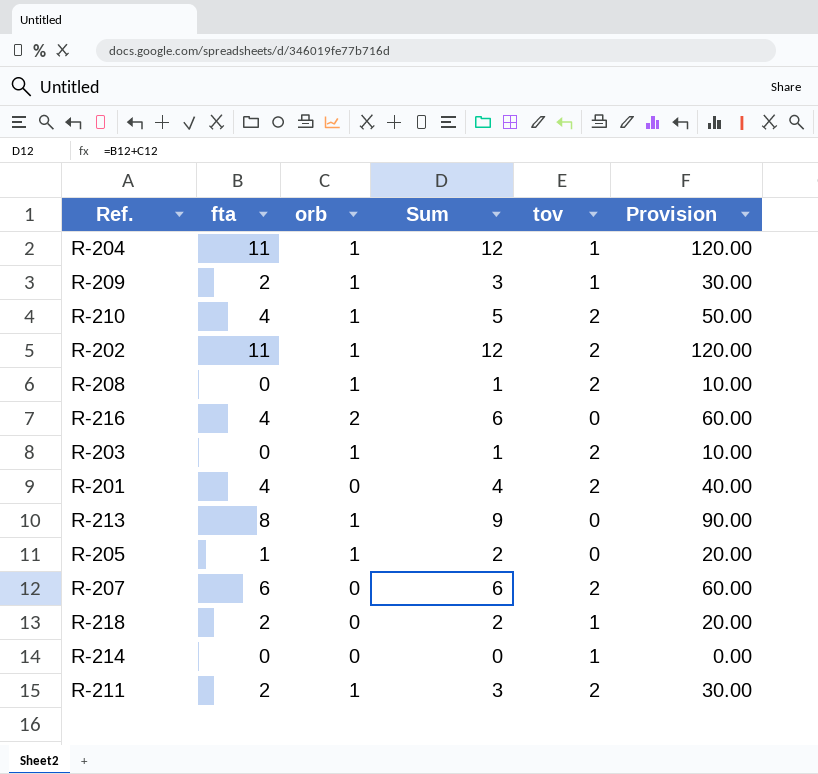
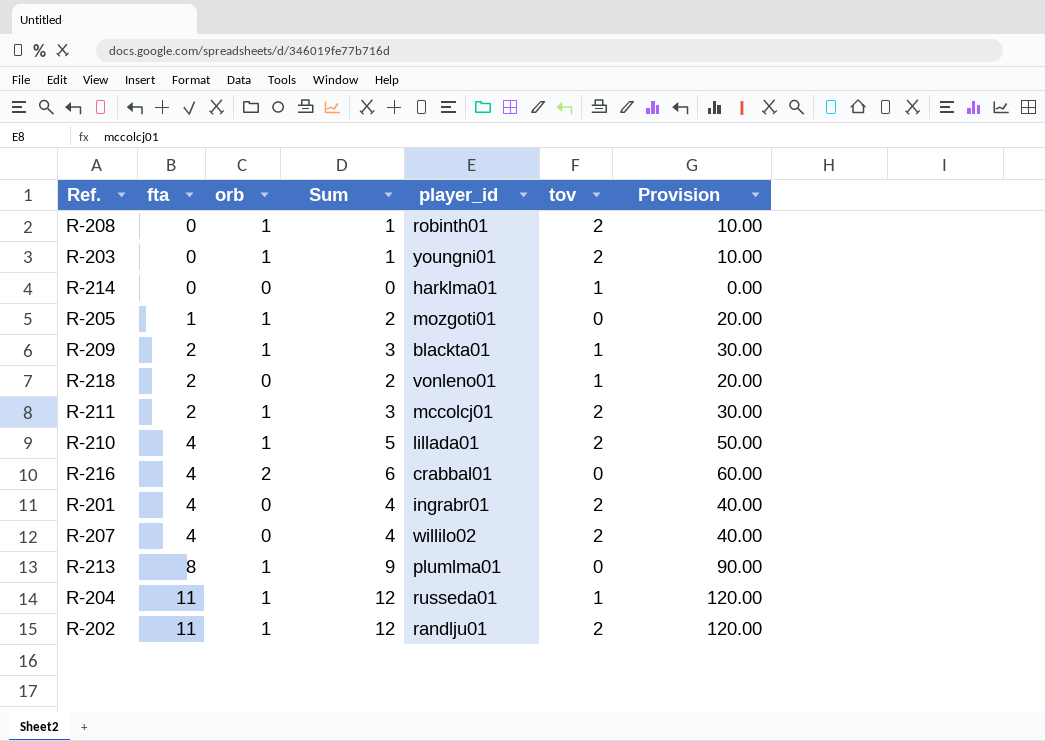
row order: none -> fta ascending
column player_id | position: none -> 5
R-207 | fta: 6 -> 4
R-207 | Sum: 6 -> 4
R-207 | Provision: 60.00 -> 40.00

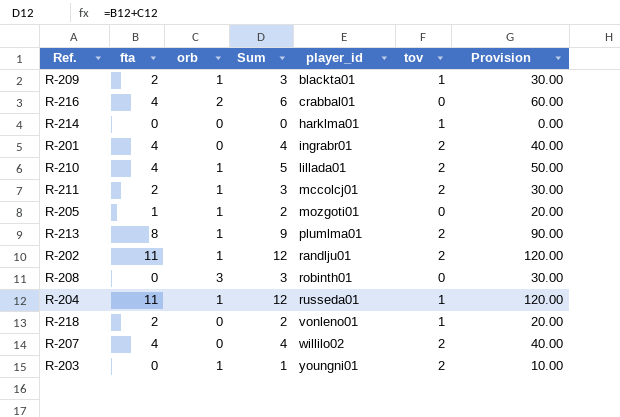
row order: fta ascending -> player_id ascending
R-213 | tov: 0 -> 2
R-208 | orb: 1 -> 3
R-208 | Sum: 1 -> 3
R-208 | tov: 2 -> 0
R-208 | Provision: 10.00 -> 30.00

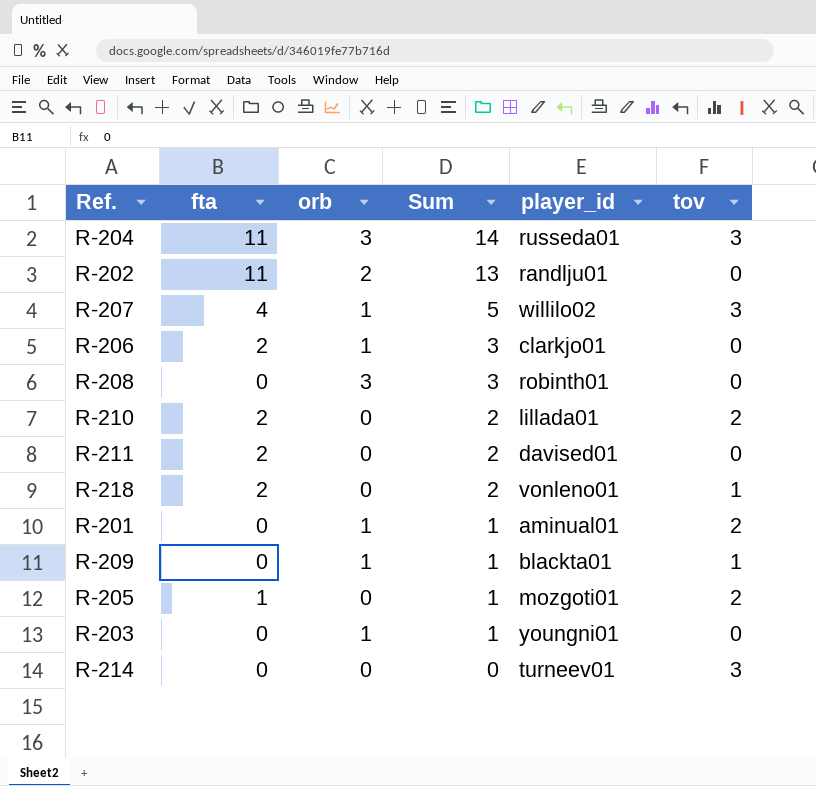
row order: player_id ascending -> Sum descending
column Provision | formula: [Sum] * 10 -> none
row R-216: 4 | 2 | 6 | crabbal01 | 0 | 60.00 -> none
row R-213: 8 | 1 | 9 | plumlma01 | 2 | 90.00 -> none
R-204 | orb: 1 -> 3
R-204 | Sum: 12 -> 14
R-204 | tov: 1 -> 3
R-202 | orb: 1 -> 2
R-202 | Sum: 12 -> 13
R-202 | tov: 2 -> 0
R-207 | orb: 0 -> 1
R-207 | Sum: 4 -> 5
R-207 | tov: 2 -> 3
row R-206: none -> 2 | 1 | 3 | clarkjo01 | 0
R-210 | fta: 4 -> 2
R-210 | orb: 1 -> 0
R-210 | Sum: 5 -> 2
R-211 | orb: 1 -> 0
R-211 | Sum: 3 -> 2
R-211 | player_id: mccolcj01 -> davised01
R-211 | tov: 2 -> 0
R-201 | fta: 4 -> 0
R-201 | orb: 0 -> 1
R-201 | Sum: 4 -> 1
R-201 | player_id: ingrabr01 -> aminual01
R-209 | fta: 2 -> 0
R-209 | Sum: 3 -> 1
R-205 | orb: 1 -> 0
R-205 | Sum: 2 -> 1
R-205 | tov: 0 -> 2
R-203 | tov: 2 -> 0
R-214 | player_id: harklma01 -> turneev01
R-214 | tov: 1 -> 3

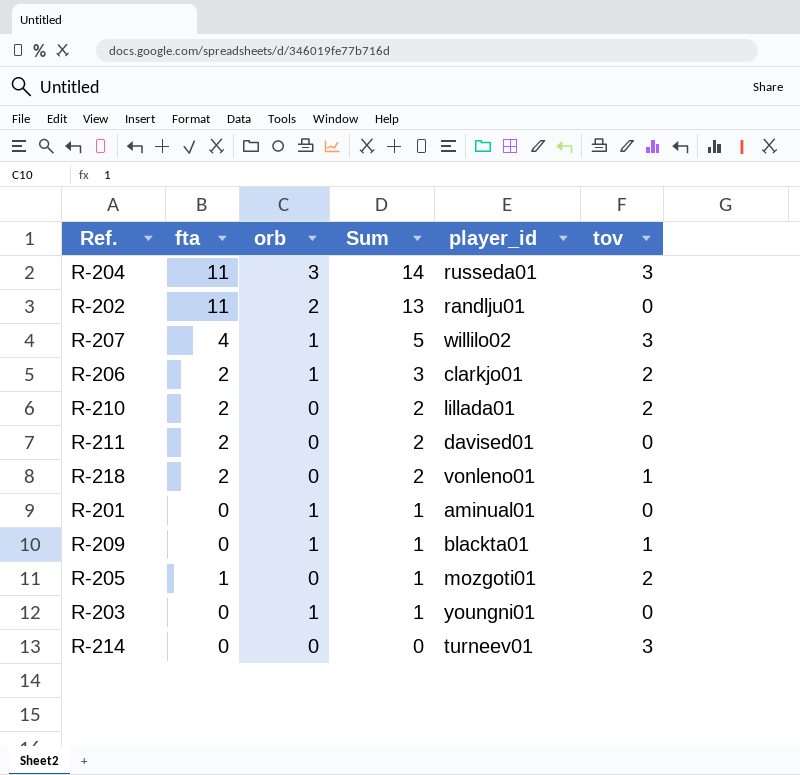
row R-208: 0 | 3 | 3 | robinth01 | 0 -> none
R-206 | tov: 0 -> 2
R-201 | tov: 2 -> 0

